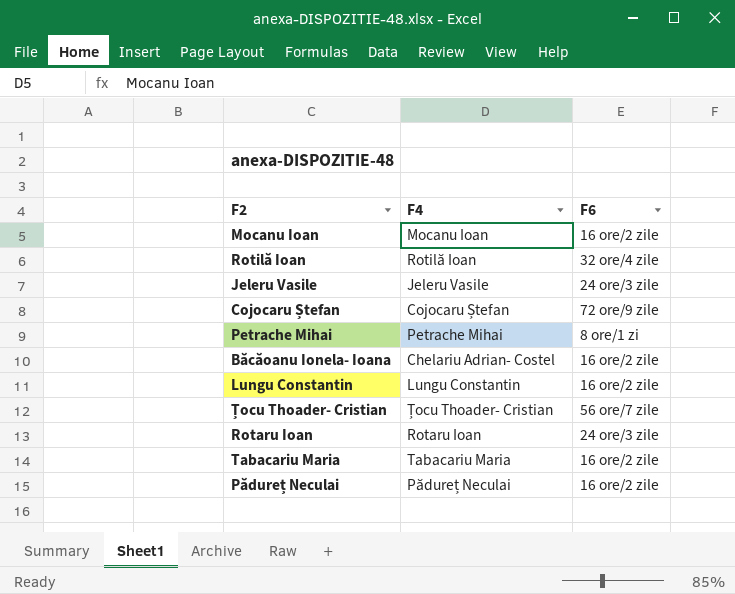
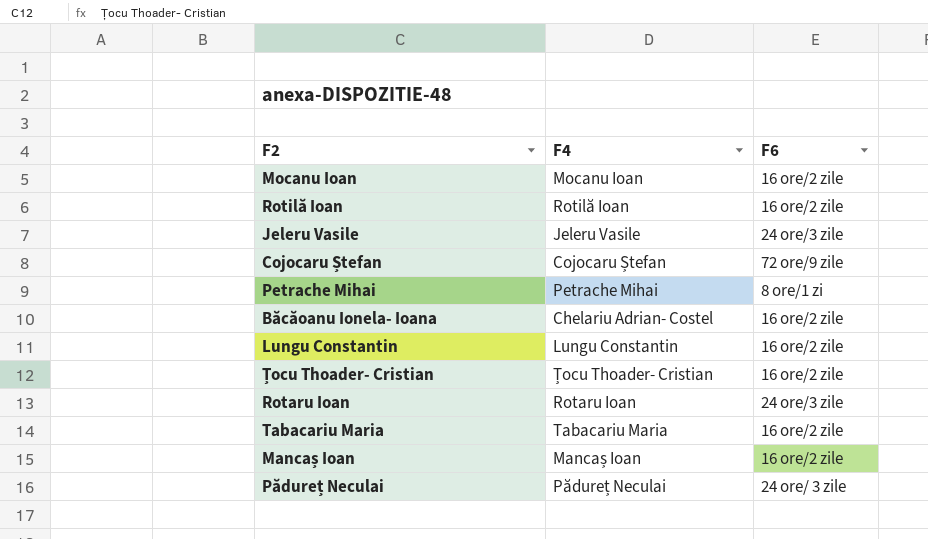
Rotilă Ioan | F6: 32 ore/4 zile -> 16 ore/2 zile
Țocu Thoader- Cristian | F6: 56 ore/7 zile -> 16 ore/2 zile
row Mancaș Ioan: none -> Mancaș Ioan | 16 ore/2 zile
Pădureț Neculai | F6: 16 ore/2 zile -> 24 ore/ 3 zile

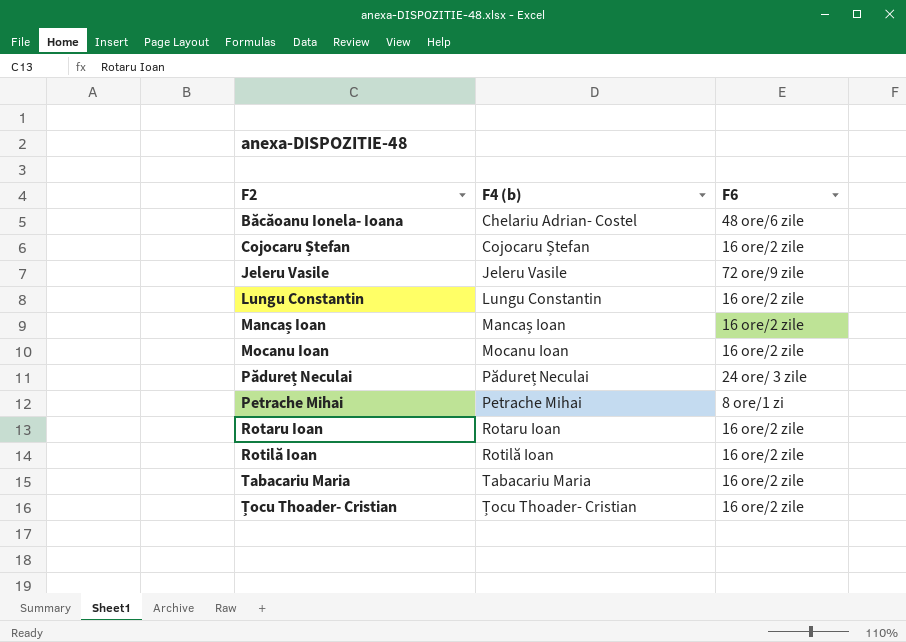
row order: none -> F2 ascending
column name: F4 -> F4 (b)
Băcăoanu Ionela- Ioana | F6: 16 ore/2 zile -> 48 ore/6 zile
Cojocaru Ștefan | F6: 72 ore/9 zile -> 16 ore/2 zile
Jeleru Vasile | F6: 24 ore/3 zile -> 72 ore/9 zile
Rotaru Ioan | F6: 24 ore/3 zile -> 16 ore/2 zile

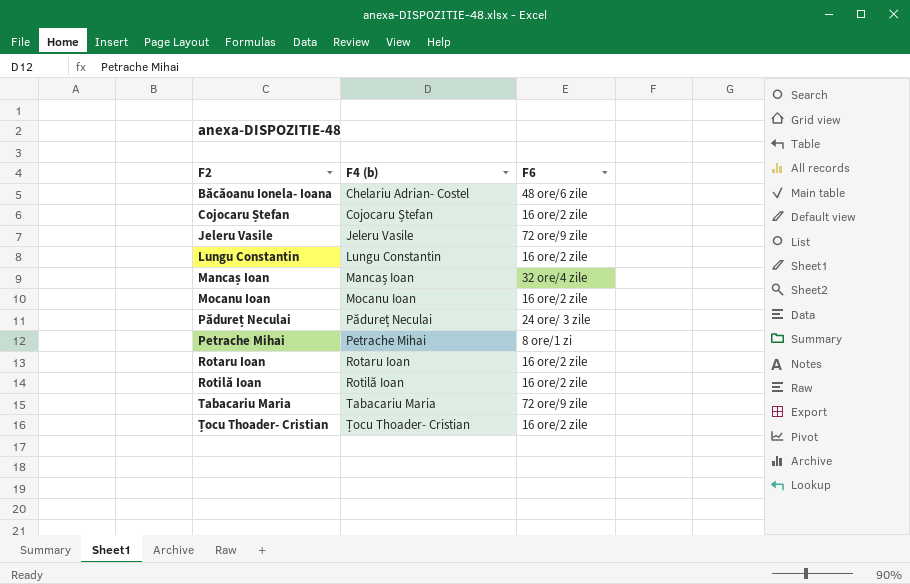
Mancaș Ioan | F6: 16 ore/2 zile -> 32 ore/4 zile
Tabacariu Maria | F6: 16 ore/2 zile -> 72 ore/9 zile

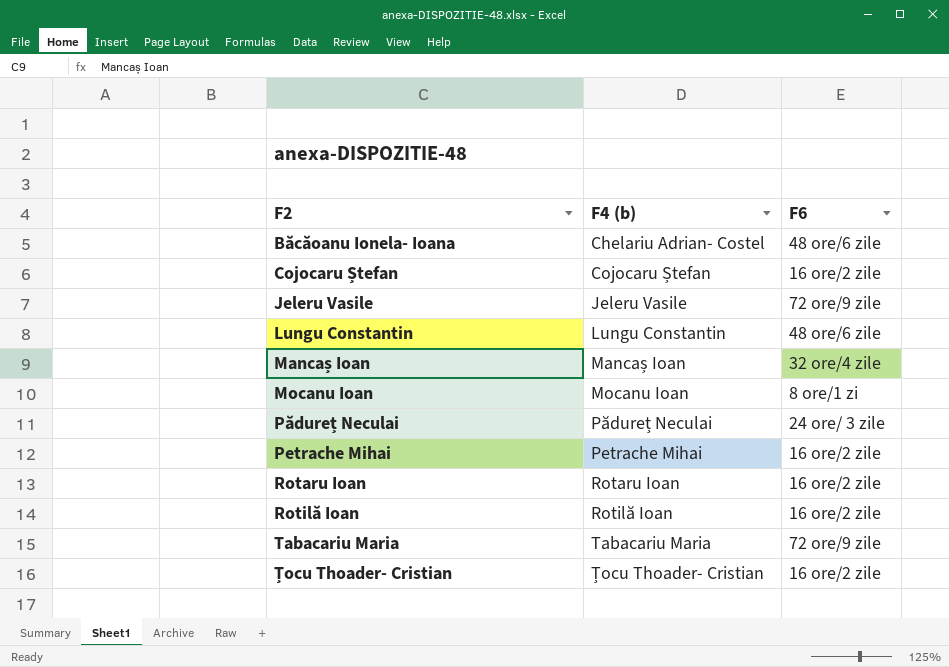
Lungu Constantin | F6: 16 ore/2 zile -> 48 ore/6 zile
Mocanu Ioan | F6: 16 ore/2 zile -> 8 ore/1 zi
Petrache Mihai | F6: 8 ore/1 zi -> 16 ore/2 zile

